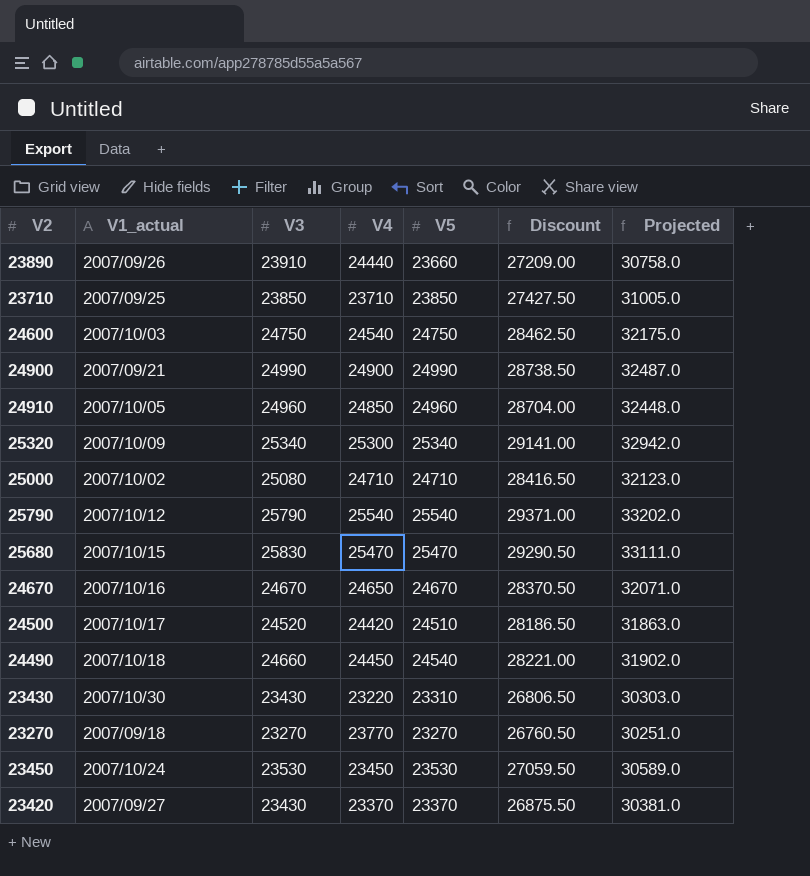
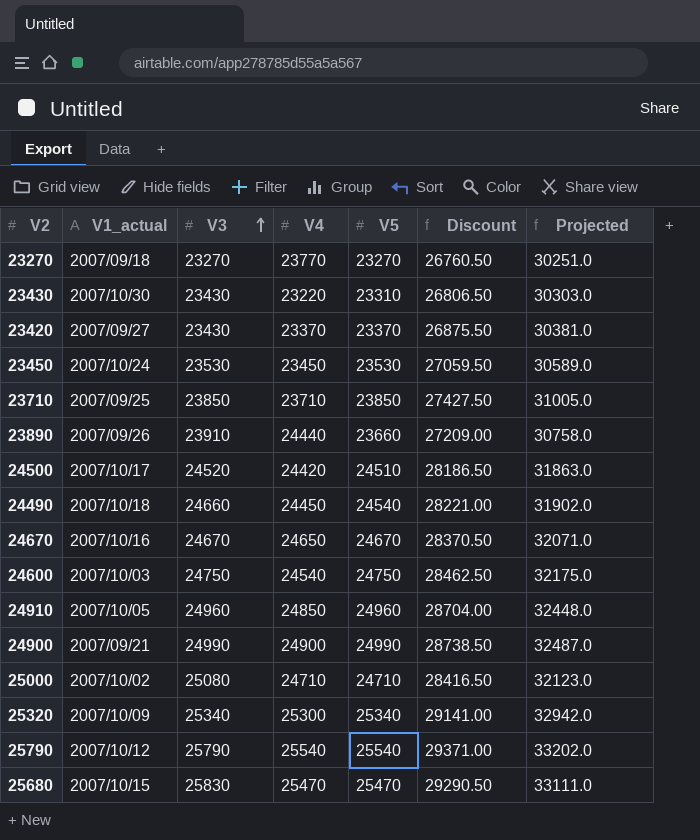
row order: none -> V3 ascending

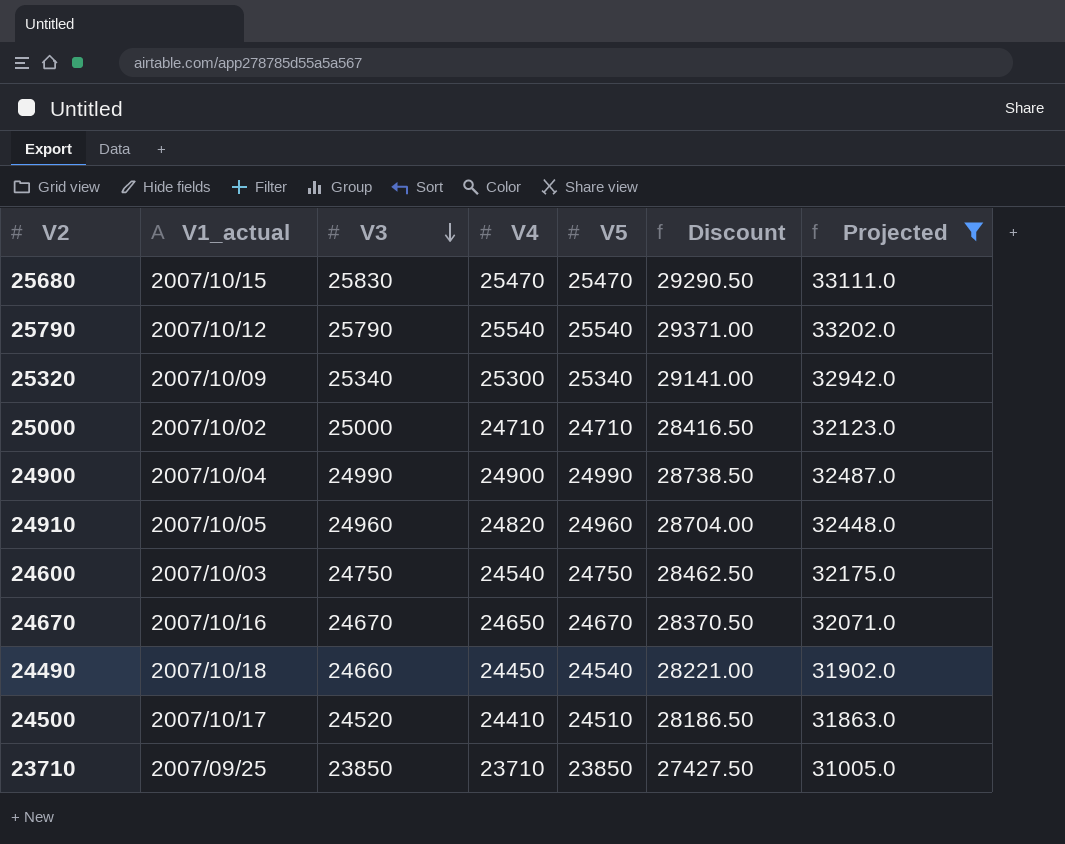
filter: none -> Projected >= 31005.0
row order: V3 ascending -> V3 descending
25000 | V3: 25080 -> 25000
24900 | V1_actual: 2007/09/21 -> 2007/10/04
24910 | V4: 24850 -> 24820
24500 | V4: 24420 -> 24410

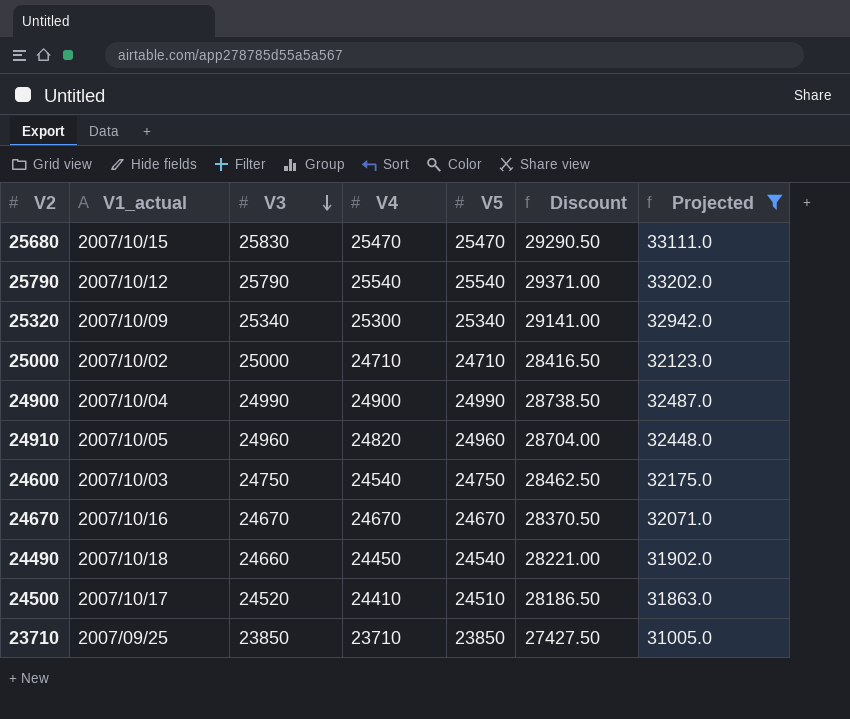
24670 | V4: 24650 -> 24670

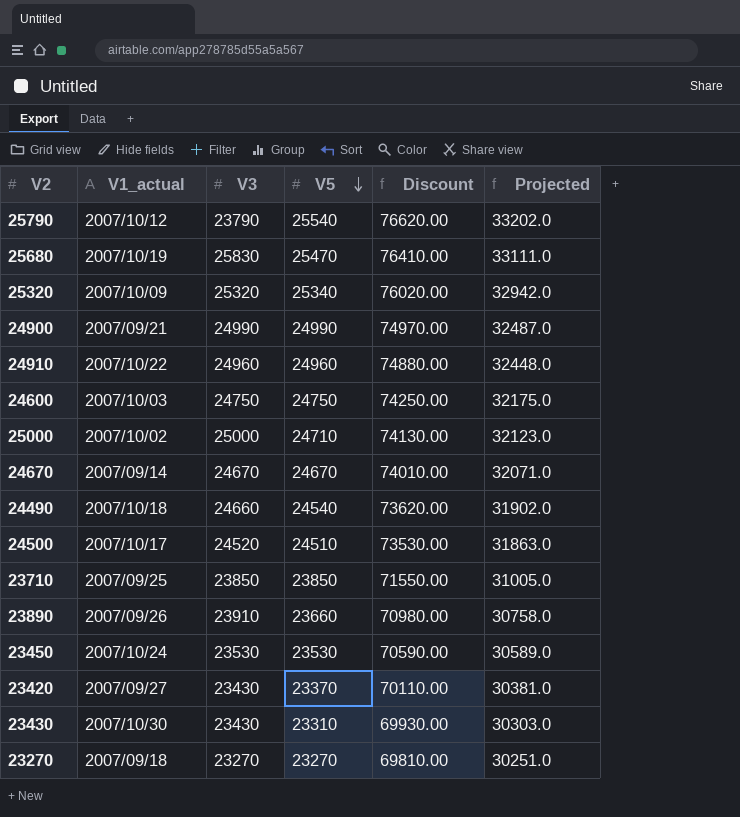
filter: Projected >= 31005.0 -> none
row order: V3 descending -> V5 descending
column V4 | position: 4 -> none
column Discount | formula: [V5] * 1.15 -> [V5] * 3
25790 | V3: 25790 -> 23790
25680 | V1_actual: 2007/10/15 -> 2007/10/19
25320 | V3: 25340 -> 25320
24900 | V1_actual: 2007/10/04 -> 2007/09/21
24910 | V1_actual: 2007/10/05 -> 2007/10/22
24670 | V1_actual: 2007/10/16 -> 2007/09/14

